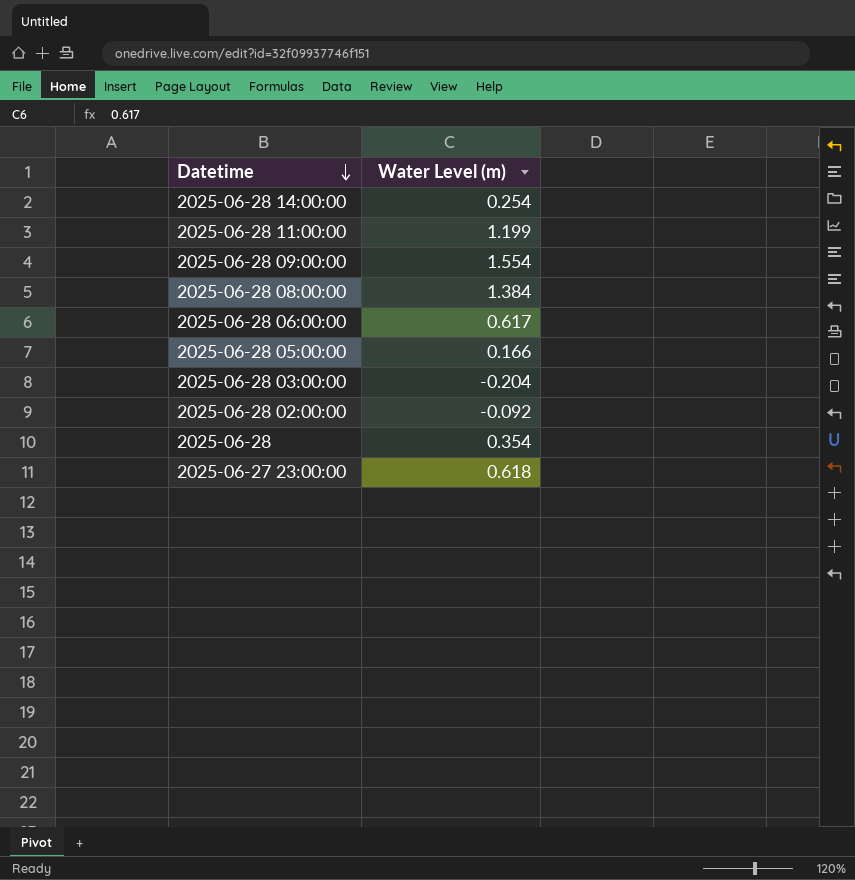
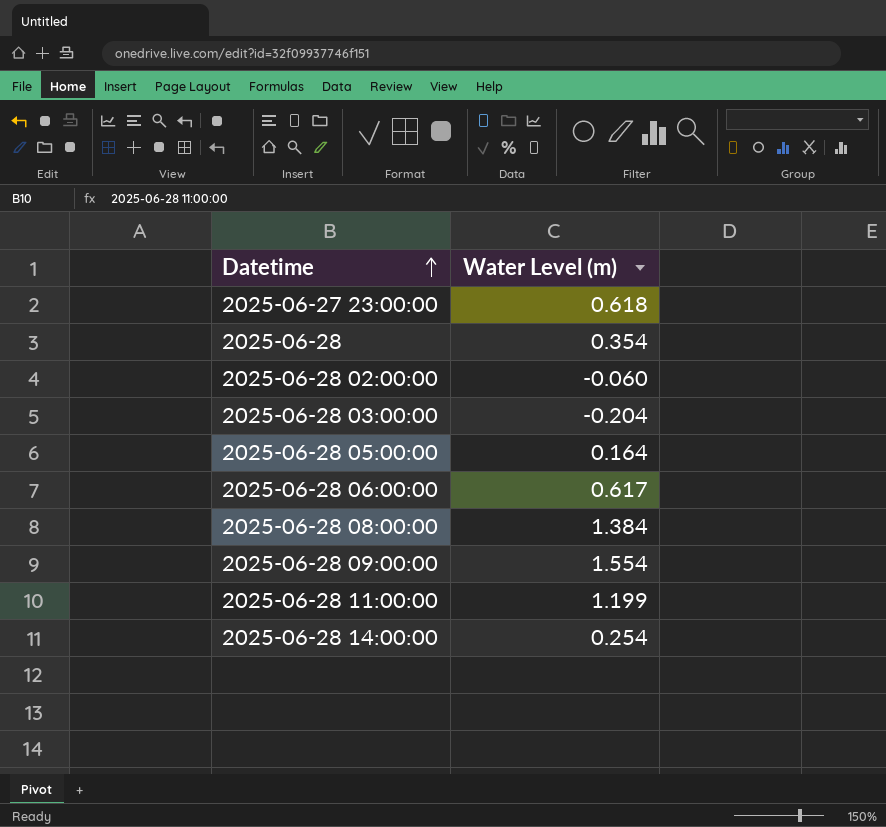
row order: Datetime descending -> Datetime ascending
2025-06-28 02:00:00 | Water Level (m): -0.092 -> -0.060
2025-06-28 05:00:00 | Water Level (m): 0.166 -> 0.164

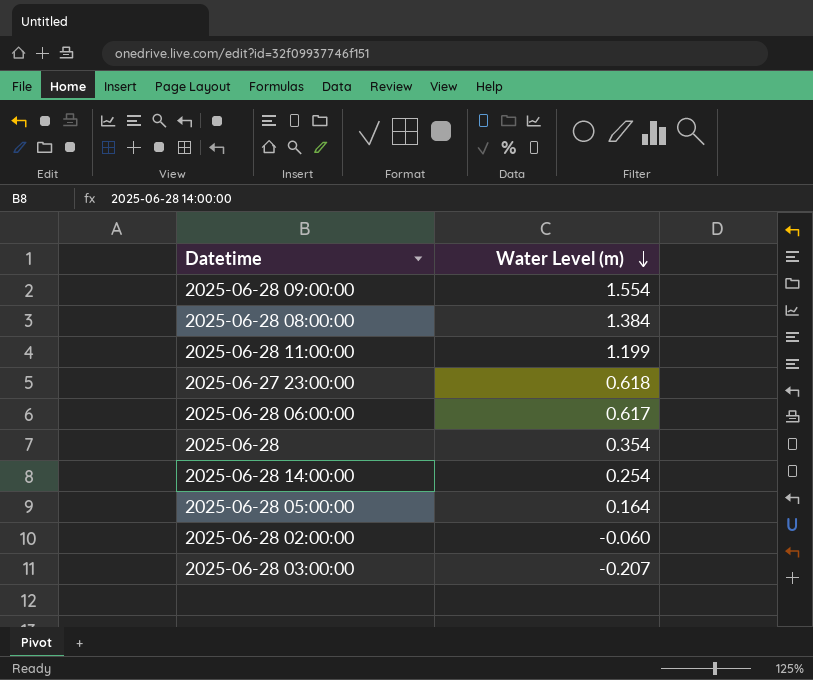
row order: Datetime ascending -> Water Level (m) descending
2025-06-28 03:00:00 | Water Level (m): -0.204 -> -0.207

